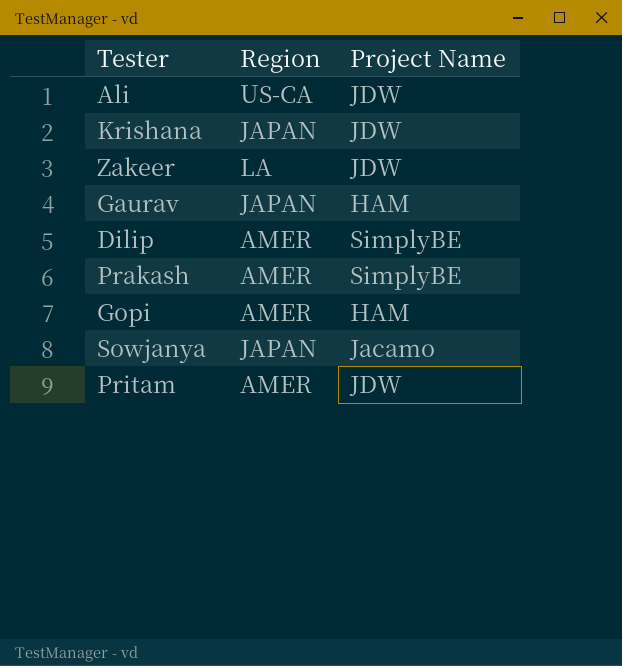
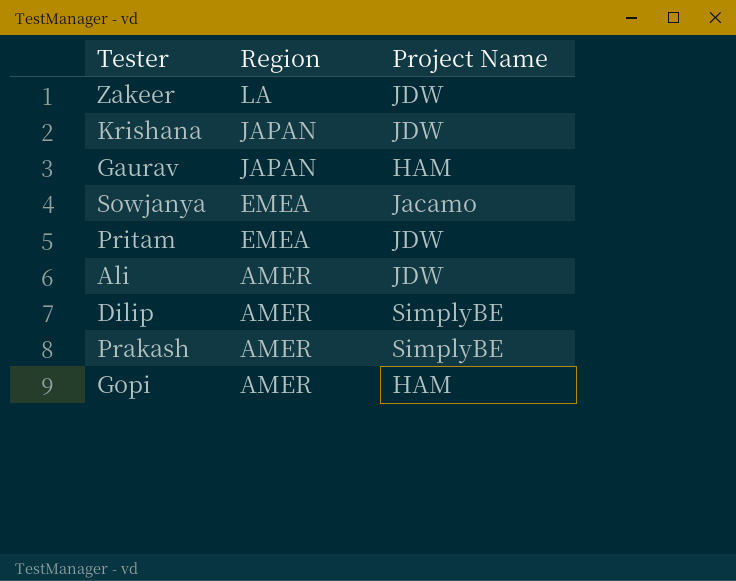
row order: none -> Region descending
Sowjanya | Region: JAPAN -> EMEA
Pritam | Region: AMER -> EMEA
Ali | Region: US-CA -> AMER

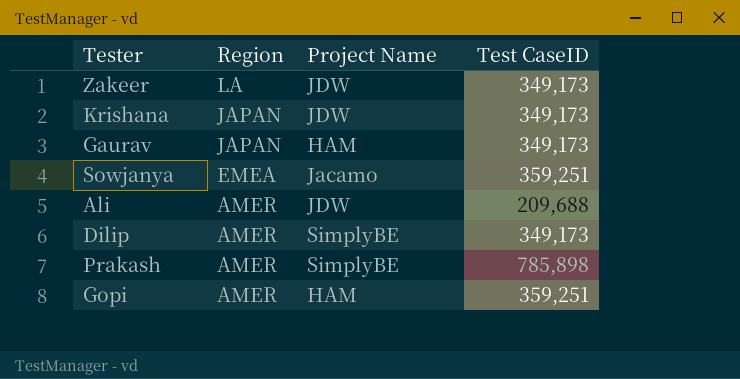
column Test CaseID | position: none -> 4
row Pritam: EMEA | JDW -> none

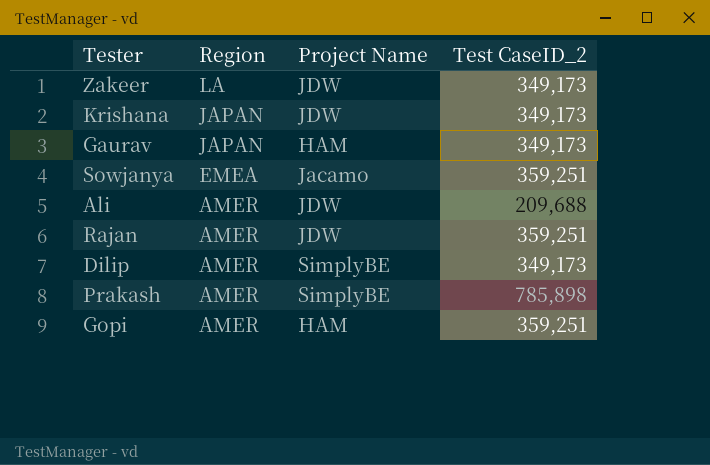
column name: Test CaseID -> Test CaseID_2
row Rajan: none -> AMER | JDW | 359,251

